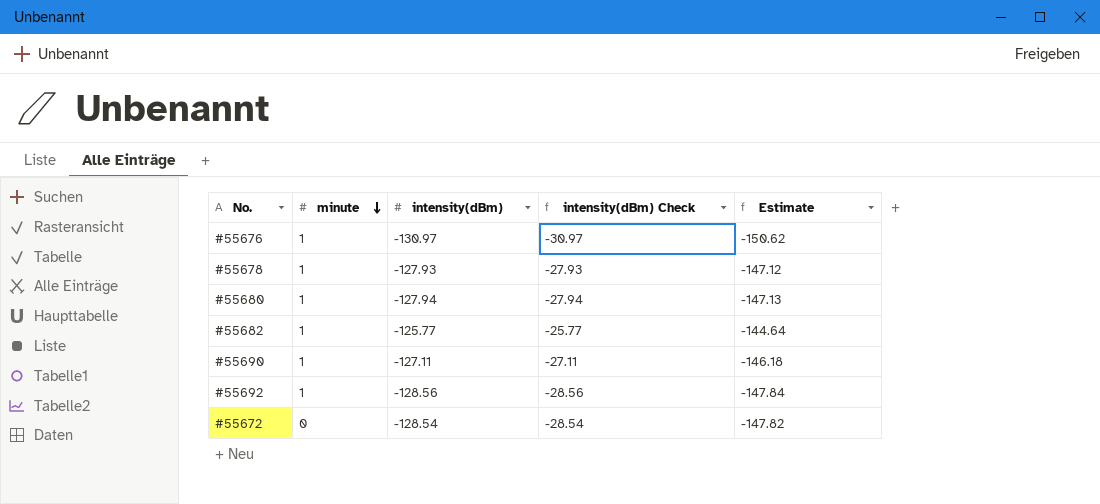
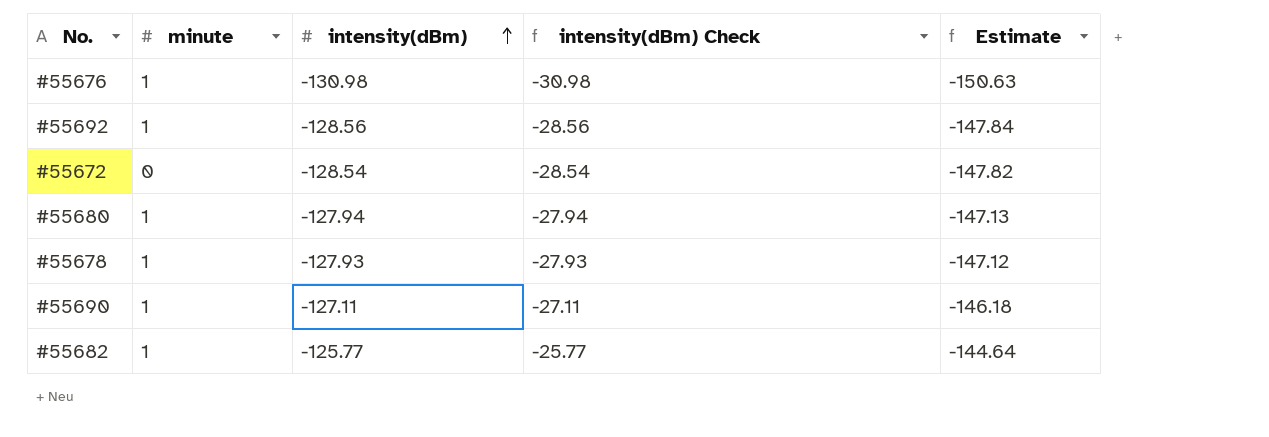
row order: minute descending -> intensity(dBm) ascending
#55676 | intensity(dBm): -130.97 -> -130.98
#55676 | intensity(dBm) Check: -30.97 -> -30.98
#55676 | Estimate: -150.62 -> -150.63

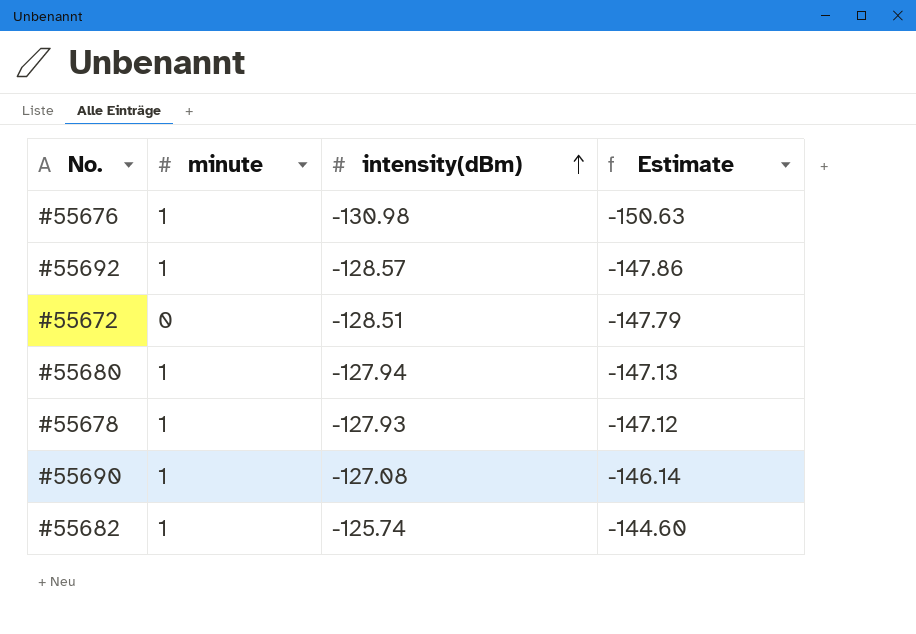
column intensity(dBm) Check | formula: [intensity(dBm)] + 100 -> none
#55692 | intensity(dBm): -128.56 -> -128.57
#55692 | Estimate: -147.84 -> -147.86
#55672 | intensity(dBm): -128.54 -> -128.51
#55672 | Estimate: -147.82 -> -147.79
#55690 | intensity(dBm): -127.11 -> -127.08
#55690 | Estimate: -146.18 -> -146.14
#55682 | intensity(dBm): -125.77 -> -125.74
#55682 | Estimate: -144.64 -> -144.60

